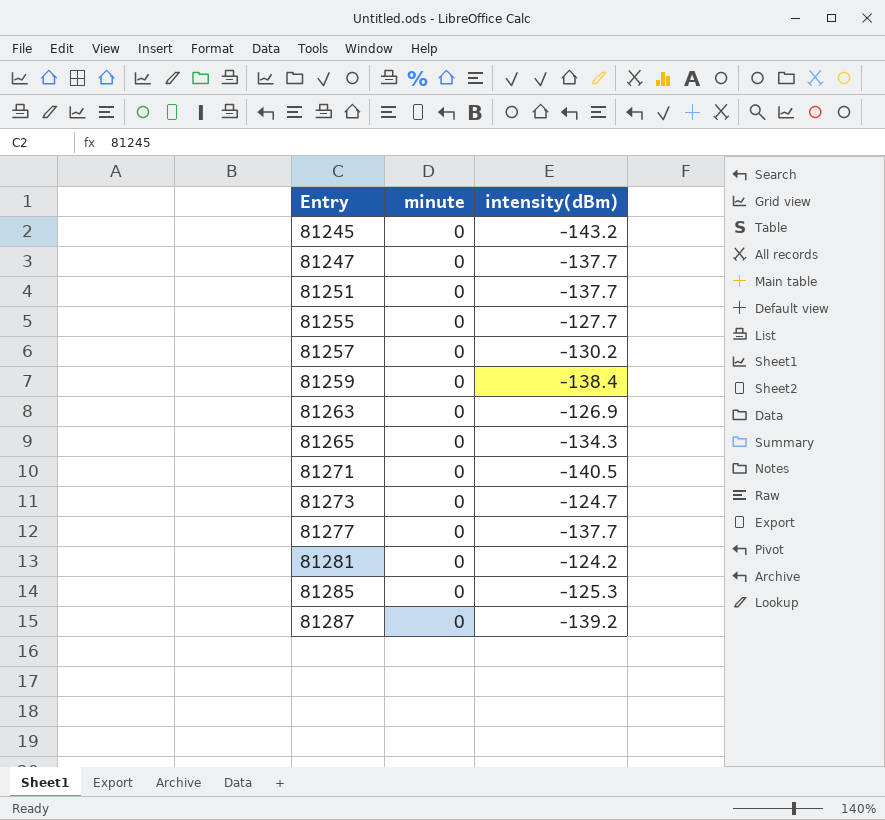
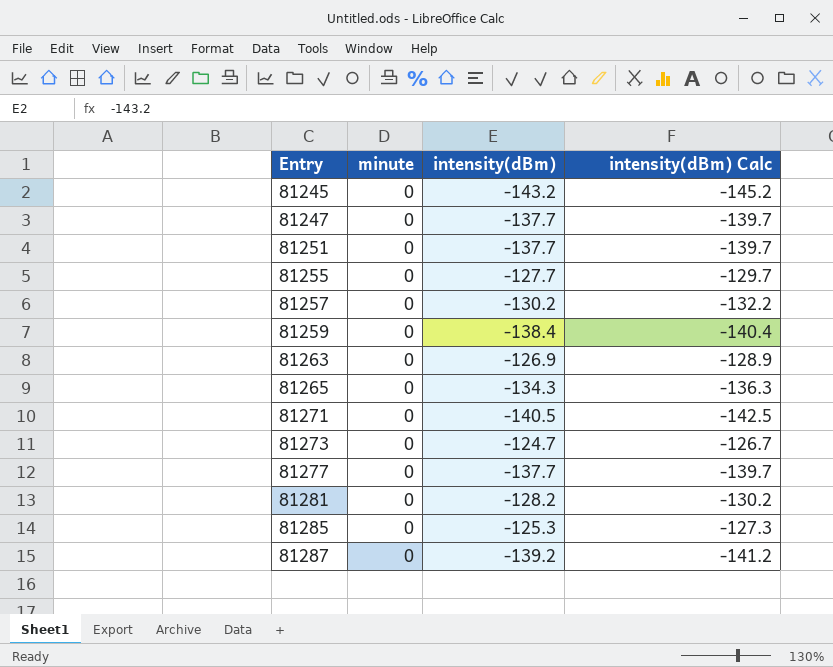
column intensity(dBm) Calc | formula: none -> [intensity(dBm)] - 2
81281 | intensity(dBm): -124.2 -> -128.2

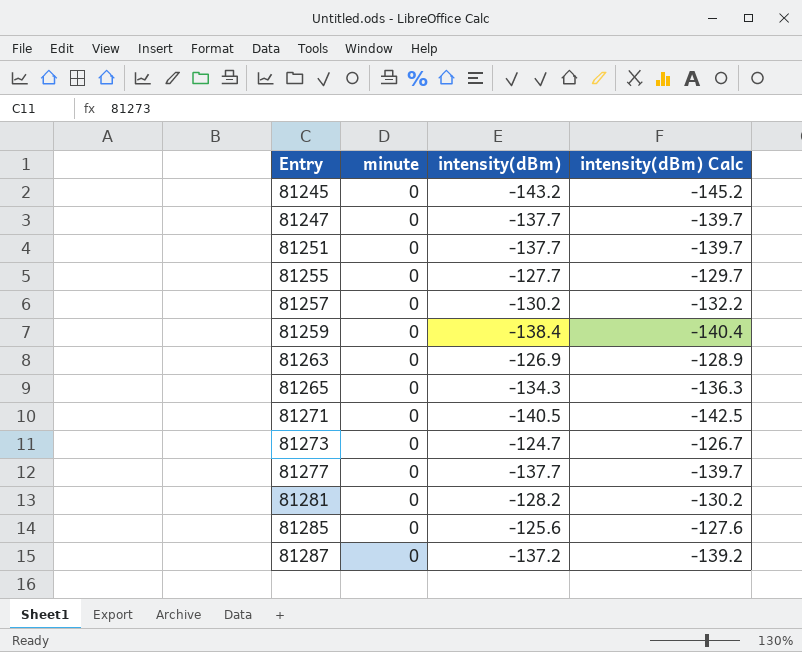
81285 | intensity(dBm): -125.3 -> -125.6
81285 | intensity(dBm) Calc: -127.3 -> -127.6
81287 | intensity(dBm): -139.2 -> -137.2
81287 | intensity(dBm) Calc: -141.2 -> -139.2

